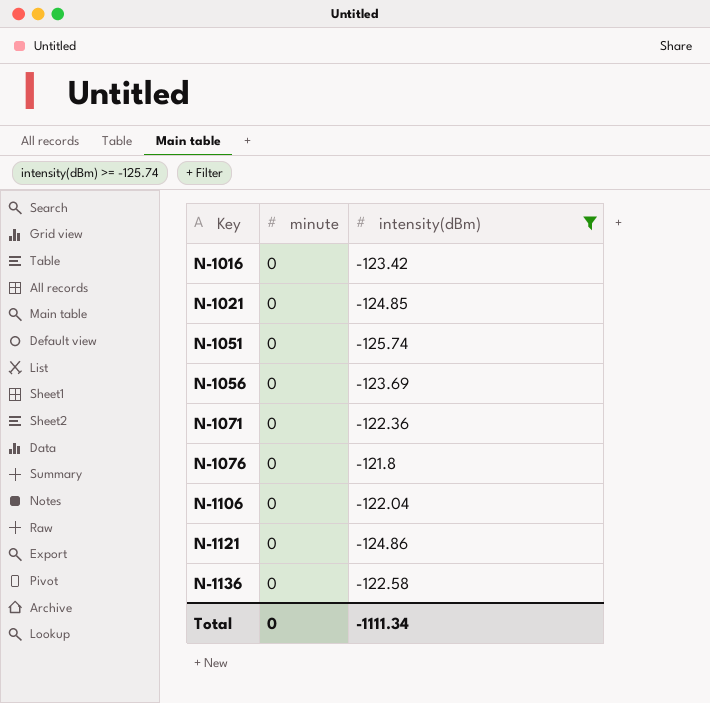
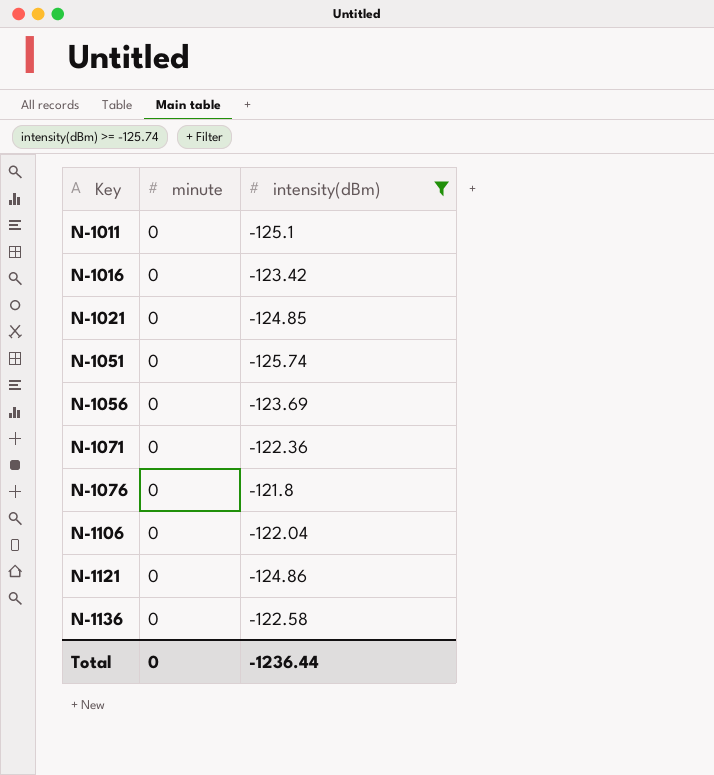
row N-1011: none -> 0 | -125.1
Total | intensity(dBm): -1111.34 -> -1236.44

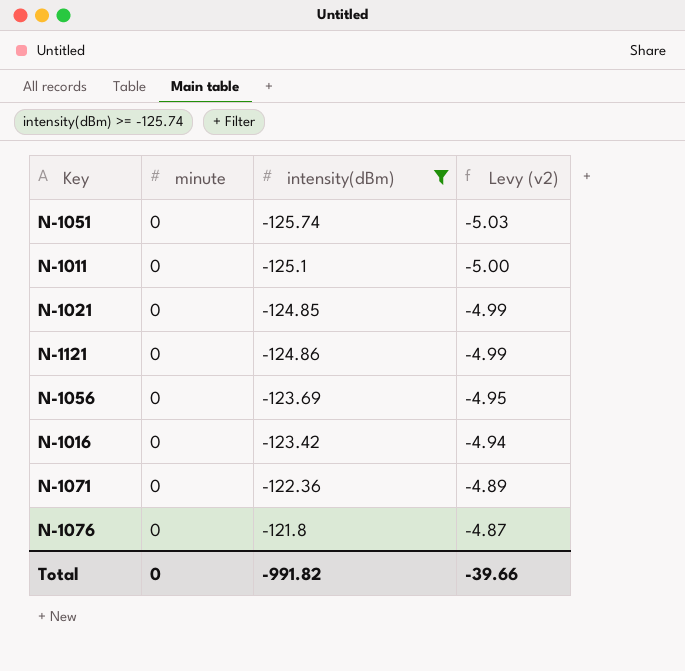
row order: Key ascending -> Levy (v2) ascending
column Levy (v2) | formula: none -> [intensity(dBm)] * 0.04
row N-1106: 0 | -122.04 -> none
row N-1136: 0 | -122.58 -> none
Total | intensity(dBm): -1236.44 -> -991.82

